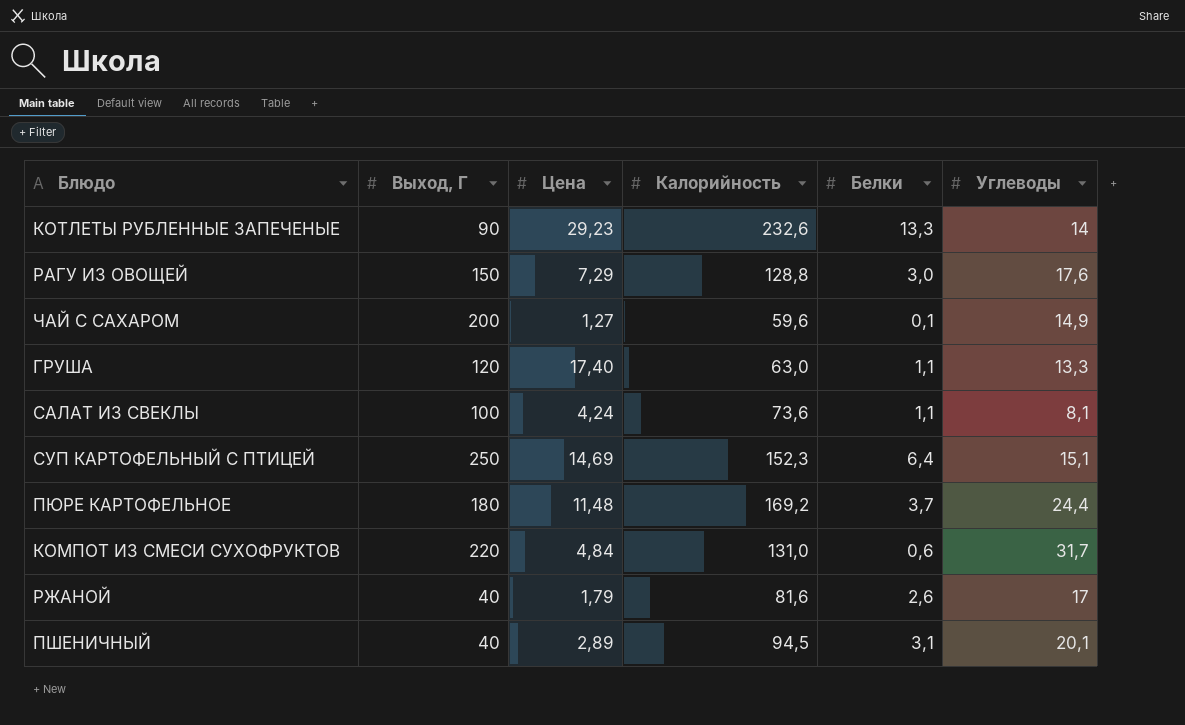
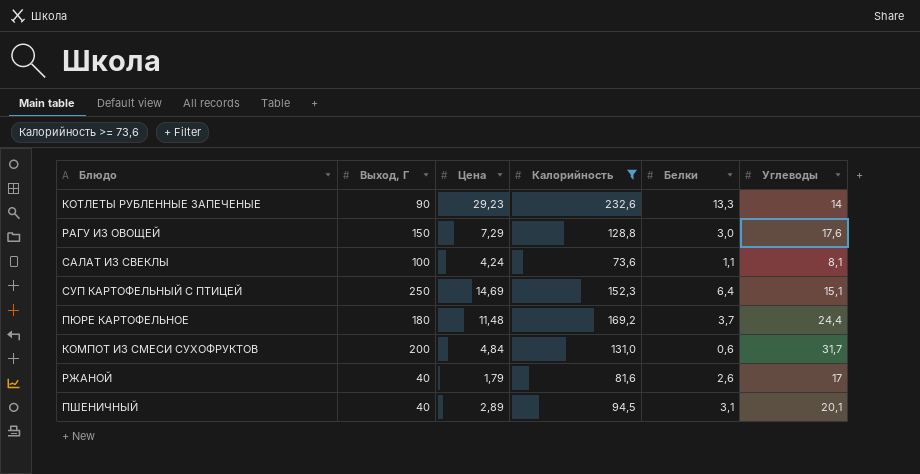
filter: none -> Калорийность >= 73,6
КОМПОТ ИЗ СМЕСИ СУХОФРУКТОВ | Выход, Г: 220 -> 200

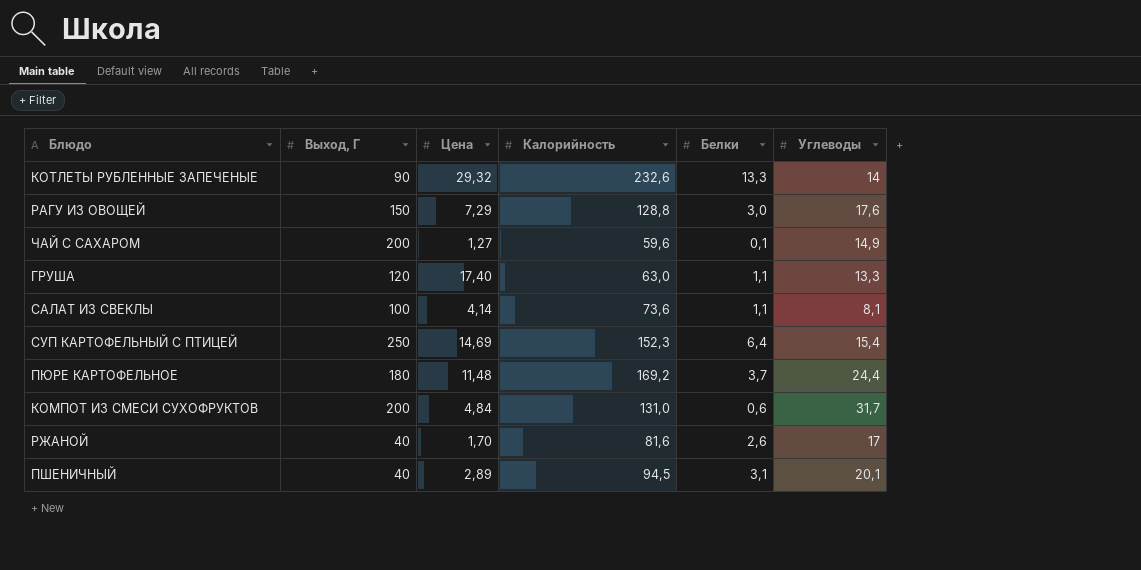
filter: Калорийность >= 73,6 -> none
КОТЛЕТЫ РУБЛЕННЫЕ ЗАПЕЧЕНЫЕ | Цена: 29,23 -> 29,32
САЛАТ ИЗ СВЕКЛЫ | Цена: 4,24 -> 4,14
СУП КАРТОФЕЛЬНЫЙ С ПТИЦЕЙ | Углеводы: 15,1 -> 15,4
РЖАНОЙ | Цена: 1,79 -> 1,70

